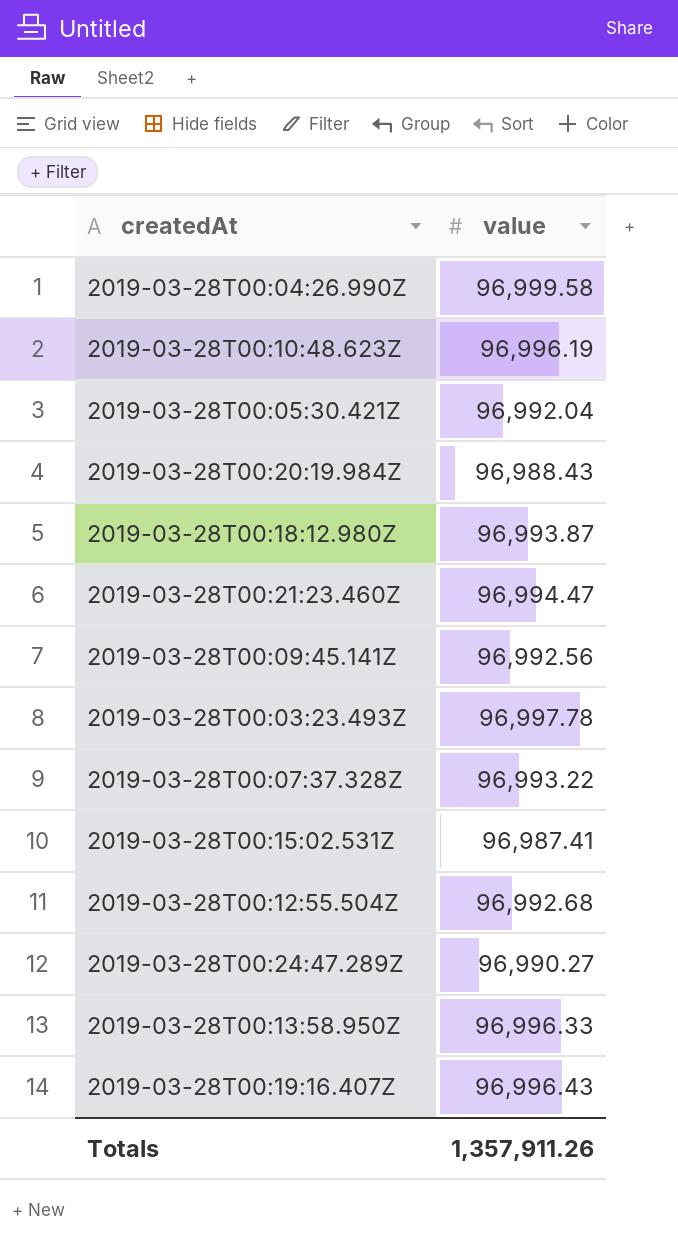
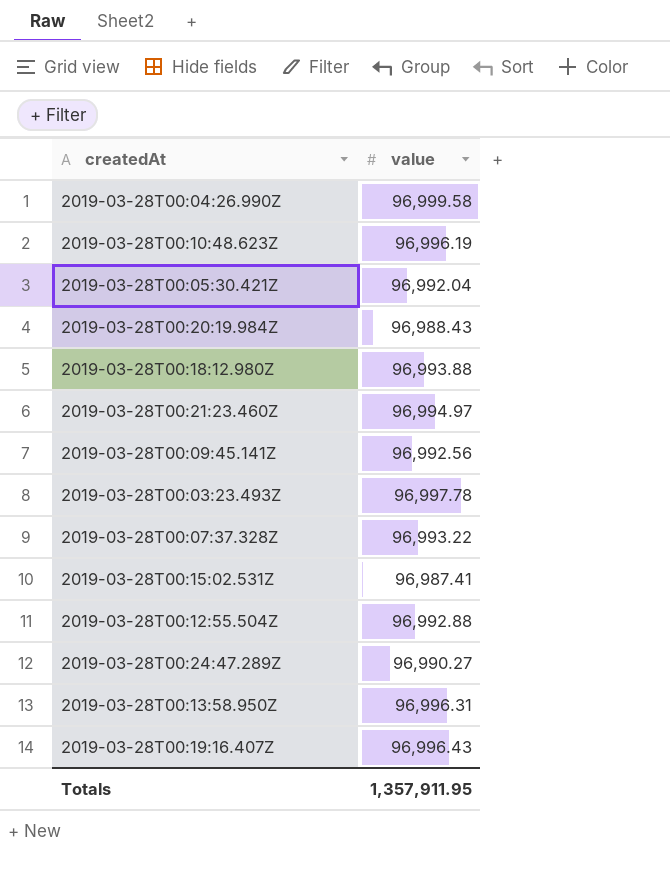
2019-03-28T00:18:12.980Z | value: 96,993.87 -> 96,993.88
2019-03-28T00:21:23.460Z | value: 96,994.47 -> 96,994.97
2019-03-28T00:12:55.504Z | value: 96,992.68 -> 96,992.88
2019-03-28T00:13:58.950Z | value: 96,996.33 -> 96,996.31
Totals | value: 1,357,911.26 -> 1,357,911.95

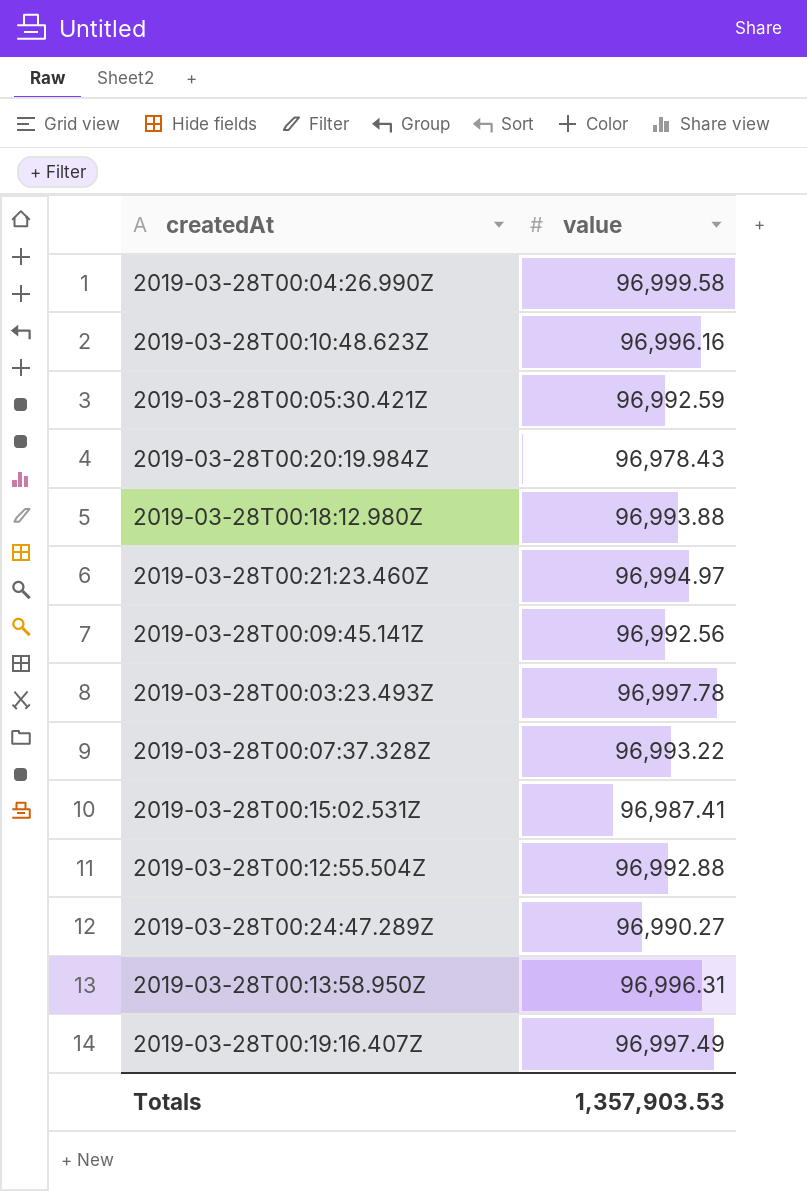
2019-03-28T00:10:48.623Z | value: 96,996.19 -> 96,996.16
2019-03-28T00:05:30.421Z | value: 96,992.04 -> 96,992.59
2019-03-28T00:20:19.984Z | value: 96,988.43 -> 96,978.43
2019-03-28T00:19:16.407Z | value: 96,996.43 -> 96,997.49
Totals | value: 1,357,911.95 -> 1,357,903.53

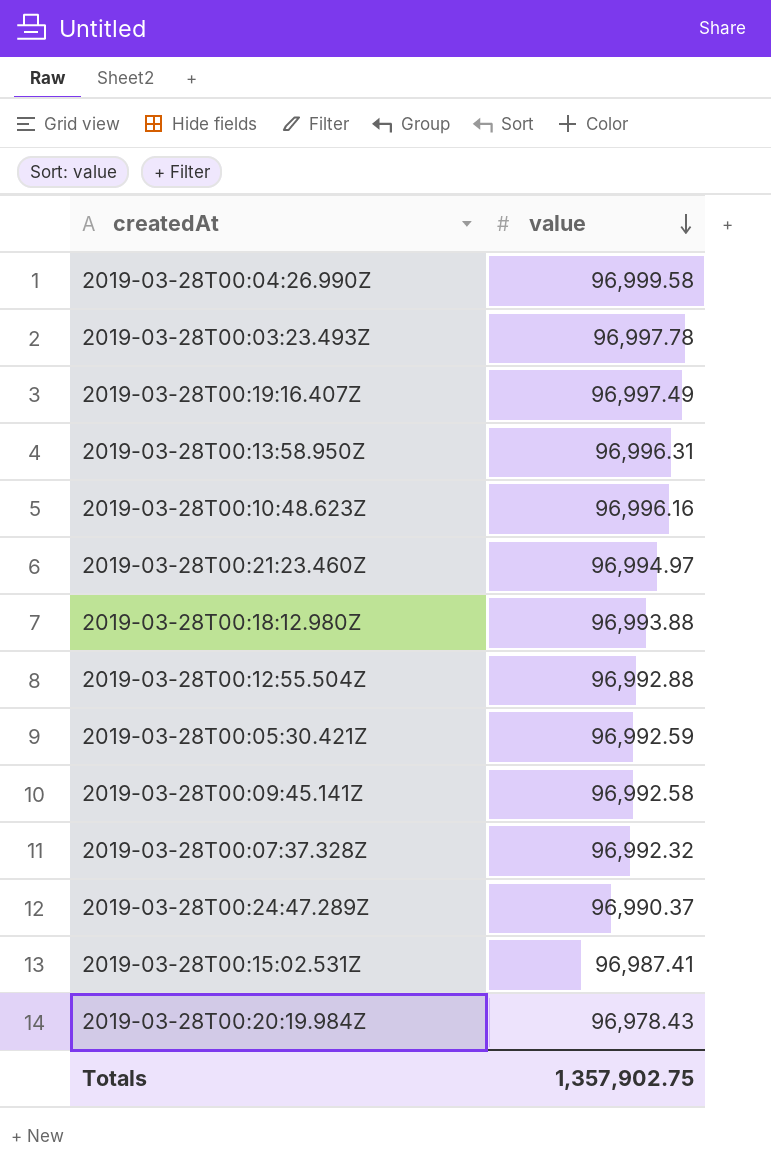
row order: none -> value descending
2019-03-28T00:09:45.141Z | value: 96,992.56 -> 96,992.58
2019-03-28T00:07:37.328Z | value: 96,993.22 -> 96,992.32
2019-03-28T00:24:47.289Z | value: 96,990.27 -> 96,990.37
Totals | value: 1,357,903.53 -> 1,357,902.75

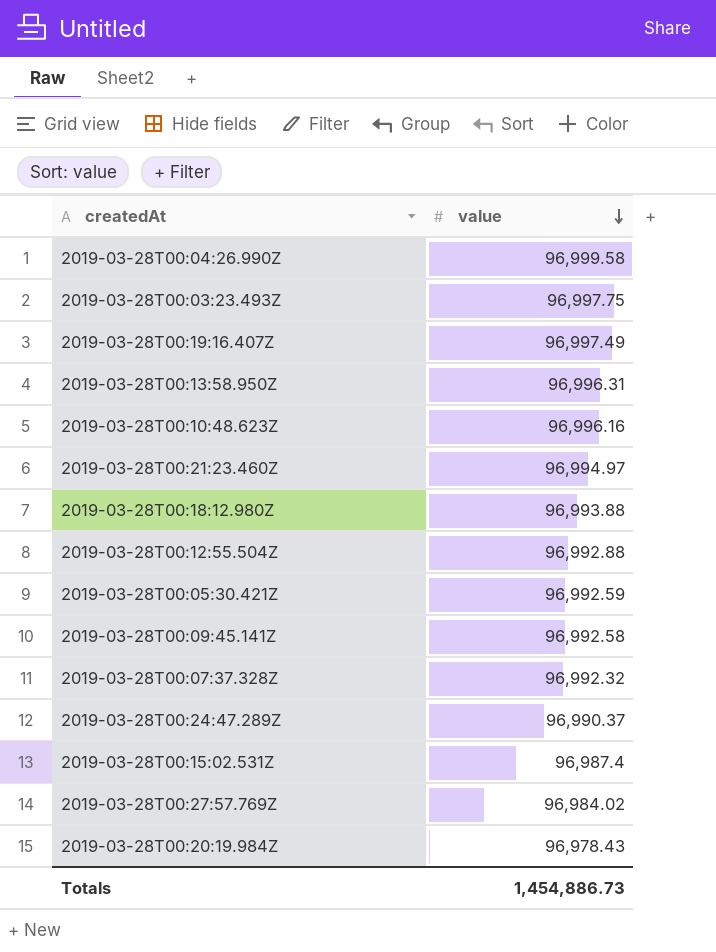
2019-03-28T00:03:23.493Z | value: 96,997.78 -> 96,997.75
2019-03-28T00:15:02.531Z | value: 96,987.41 -> 96,987.4
row 2019-03-28T00:27:57.769Z: none -> 96,984.02
Totals | value: 1,357,902.75 -> 1,454,886.73

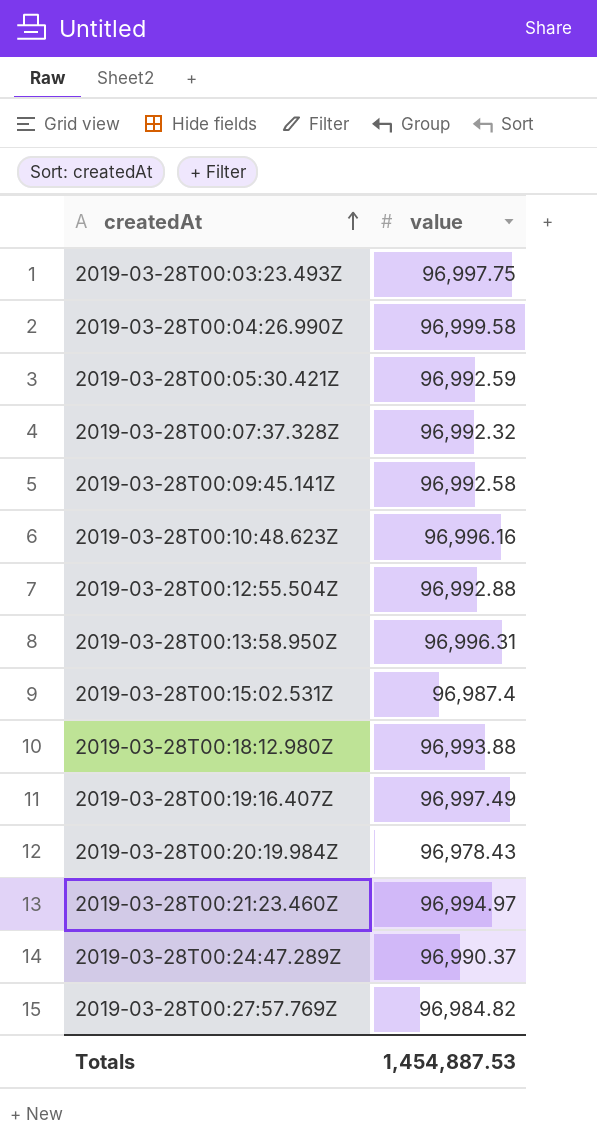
row order: value descending -> createdAt ascending
2019-03-28T00:27:57.769Z | value: 96,984.02 -> 96,984.82
Totals | value: 1,454,886.73 -> 1,454,887.53

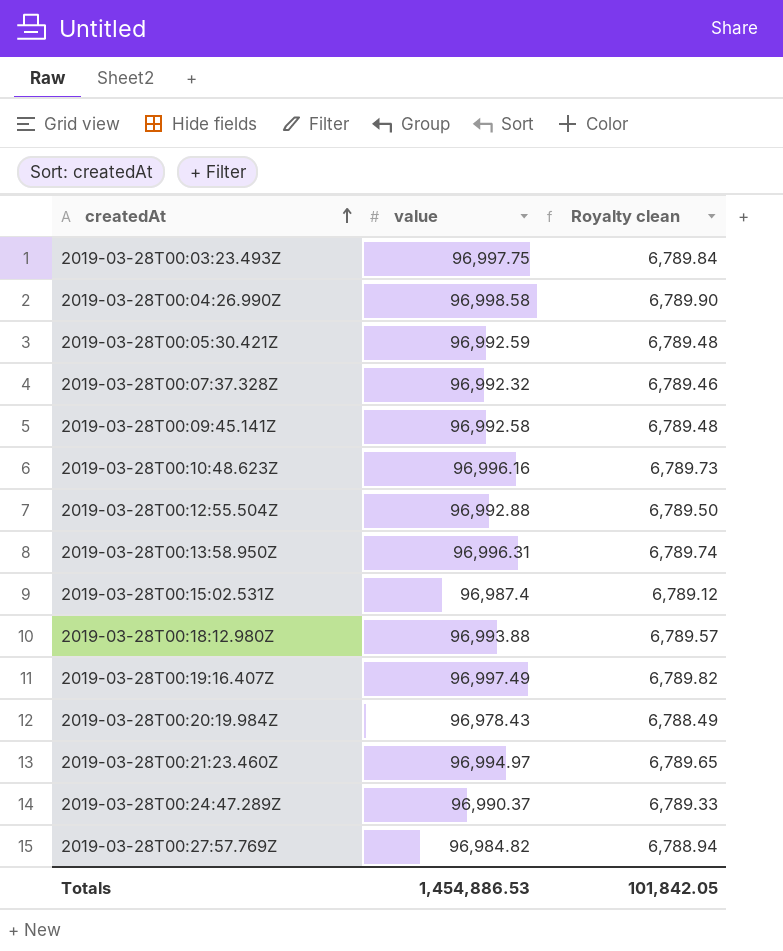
column Royalty clean | formula: none -> [value] * 0.07
2019-03-28T00:04:26.990Z | value: 96,999.58 -> 96,998.58
Totals | value: 1,454,887.53 -> 1,454,886.53

